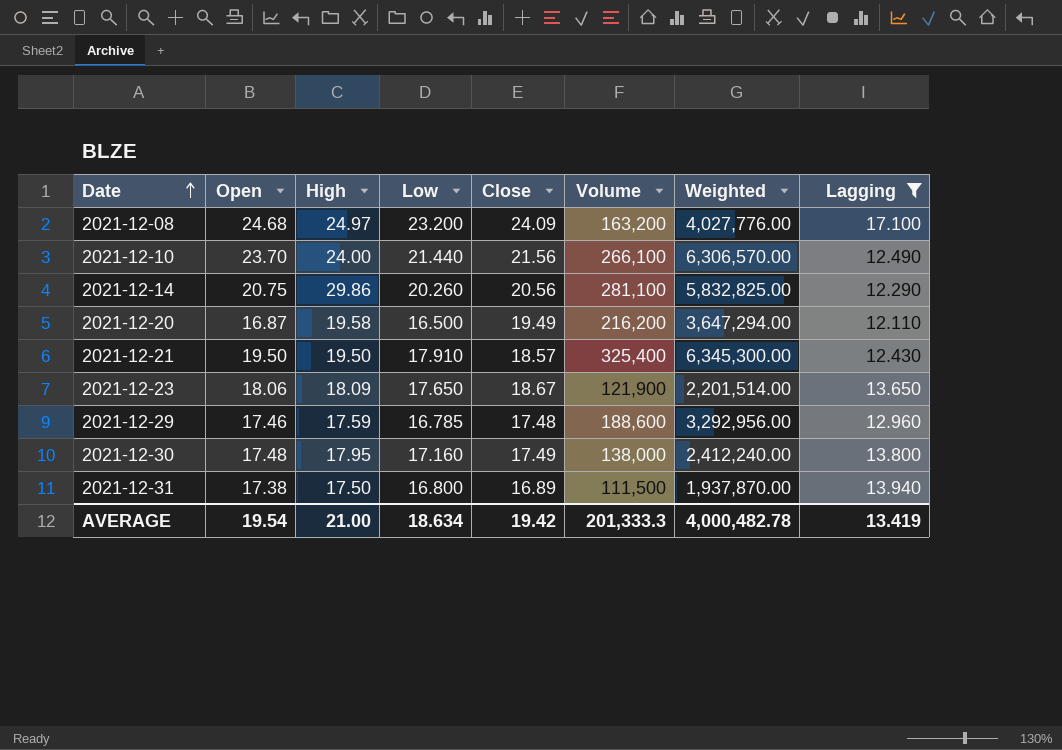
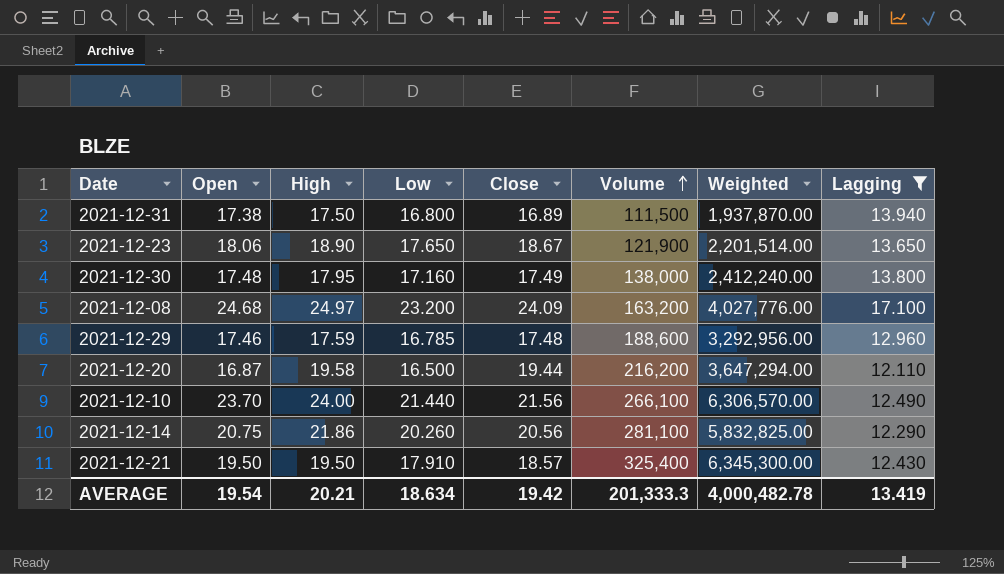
row order: Date ascending -> Volume ascending
2021-12-23 | High: 18.09 -> 18.90
2021-12-20 | Close: 19.49 -> 19.44
2021-12-14 | High: 29.86 -> 21.86
AVERAGE | High: 21.00 -> 20.21

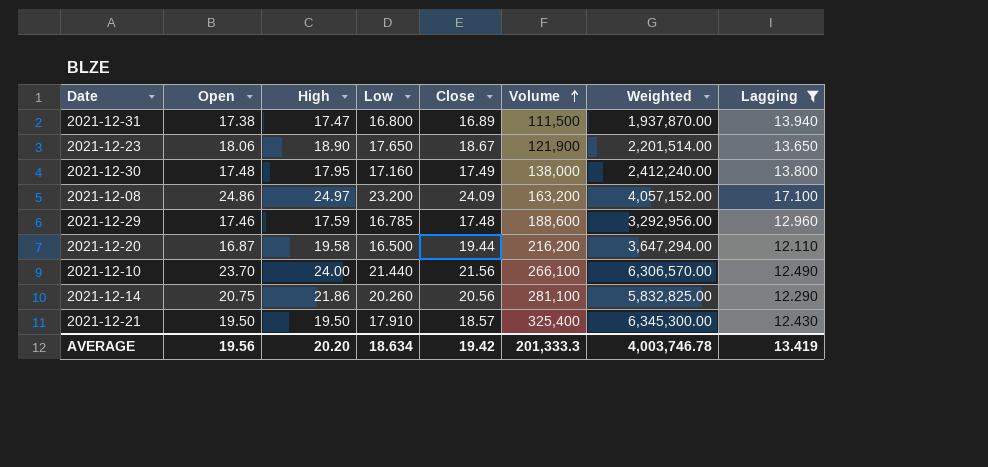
2021-12-31 | High: 17.50 -> 17.47
2021-12-08 | Open: 24.68 -> 24.86
2021-12-08 | Weighted: 4,027,776.00 -> 4,057,152.00
AVERAGE | Open: 19.54 -> 19.56
AVERAGE | High: 20.21 -> 20.20
AVERAGE | Weighted: 4,000,482.78 -> 4,003,746.78

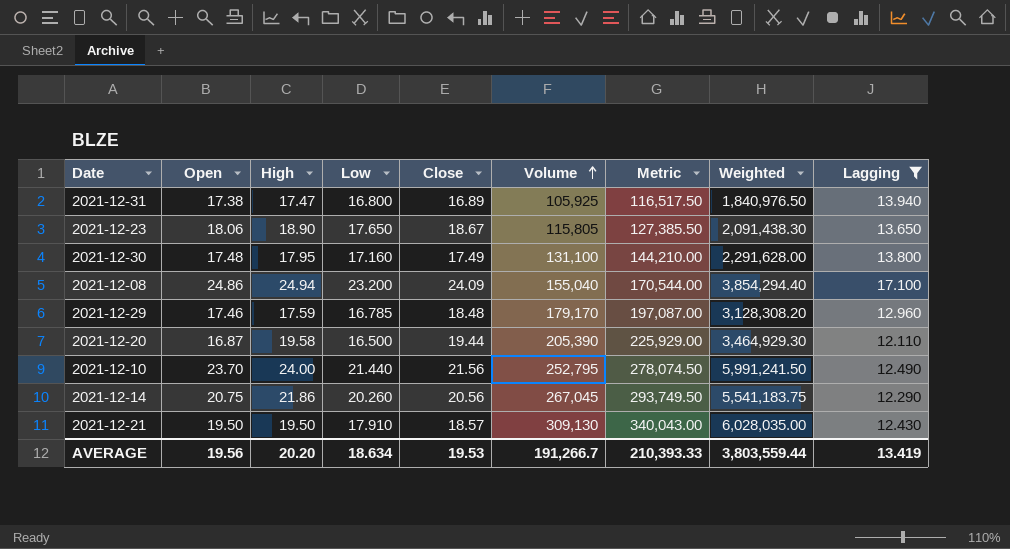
column Metric | formula: none -> [Volume] * 1.1
2021-12-31 | Volume: 111,500 -> 105,925
2021-12-31 | Weighted: 1,937,870.00 -> 1,840,976.50
2021-12-23 | Volume: 121,900 -> 115,805
2021-12-23 | Weighted: 2,201,514.00 -> 2,091,438.30
2021-12-30 | Volume: 138,000 -> 131,100
2021-12-30 | Weighted: 2,412,240.00 -> 2,291,628.00
2021-12-08 | High: 24.97 -> 24.94
2021-12-08 | Volume: 163,200 -> 155,040
2021-12-08 | Weighted: 4,057,152.00 -> 3,854,294.40
2021-12-29 | Close: 17.48 -> 18.48
2021-12-29 | Volume: 188,600 -> 179,170
2021-12-29 | Weighted: 3,292,956.00 -> 3,128,308.20
2021-12-20 | Volume: 216,200 -> 205,390
2021-12-20 | Weighted: 3,647,294.00 -> 3,464,929.30
2021-12-10 | Volume: 266,100 -> 252,795
2021-12-10 | Weighted: 6,306,570.00 -> 5,991,241.50
2021-12-14 | Volume: 281,100 -> 267,045
2021-12-14 | Weighted: 5,832,825.00 -> 5,541,183.75
2021-12-21 | Volume: 325,400 -> 309,130
2021-12-21 | Weighted: 6,345,300.00 -> 6,028,035.00
AVERAGE | Close: 19.42 -> 19.53
AVERAGE | Volume: 201,333.3 -> 191,266.7
AVERAGE | Weighted: 4,003,746.78 -> 3,803,559.44

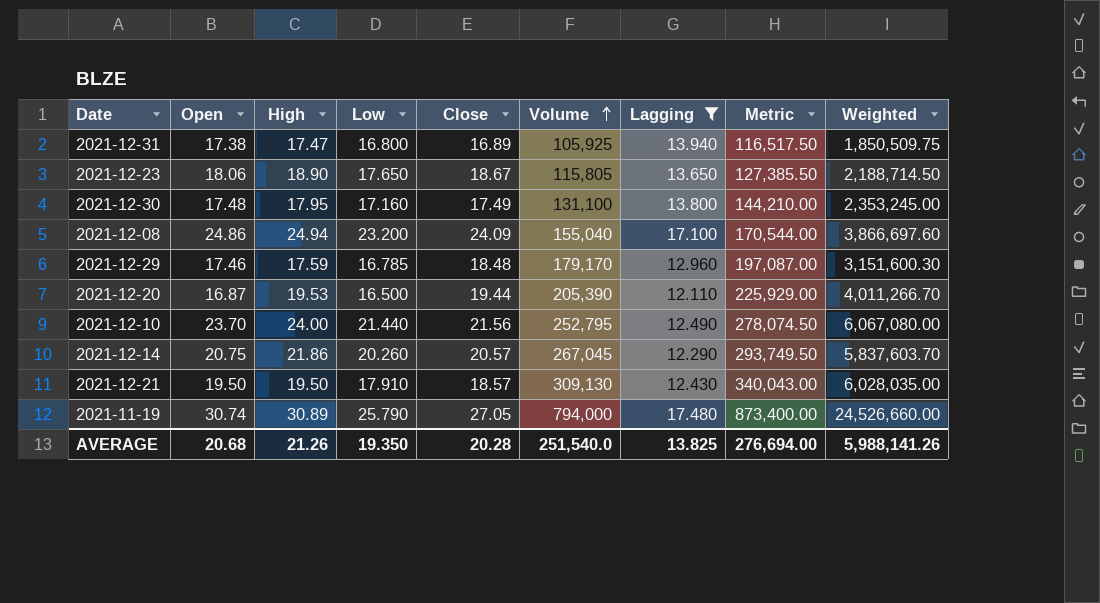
column Lagging | position: 9 -> 7
column Weighted | formula: [Open] * [Volume] -> [High] * [Volume]
2021-12-20 | High: 19.58 -> 19.53
2021-12-14 | Close: 20.56 -> 20.57
row 2021-11-19: none -> 30.74 | 30.89 | 25.790 | 27.05 | 794,000 | 17.480 | 873,400.00 | 24,526,660.00
AVERAGE | Open: 19.56 -> 20.68
AVERAGE | High: 20.20 -> 21.26
AVERAGE | Low: 18.634 -> 19.350
AVERAGE | Close: 19.53 -> 20.28
AVERAGE | Volume: 191,266.7 -> 251,540.0
AVERAGE | Lagging: 13.419 -> 13.825
AVERAGE | Metric: 210,393.33 -> 276,694.00
AVERAGE | Weighted: 3,803,559.44 -> 5,988,141.26

